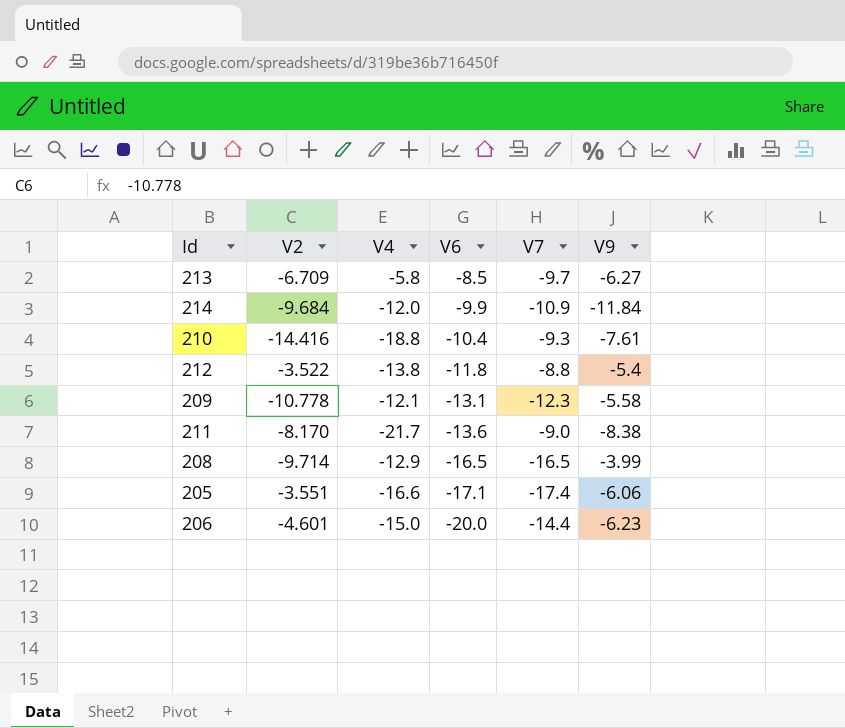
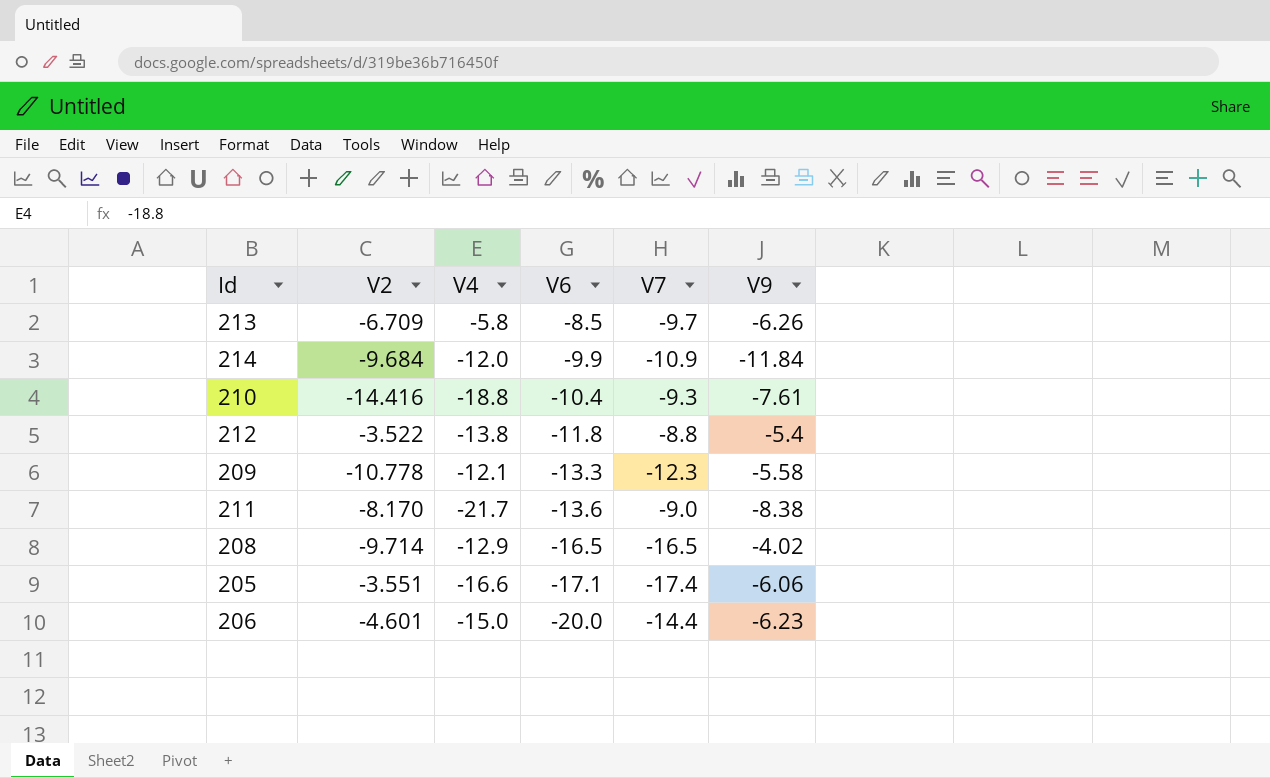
213 | V9: -6.27 -> -6.26
209 | V6: -13.1 -> -13.3
208 | V9: -3.99 -> -4.02

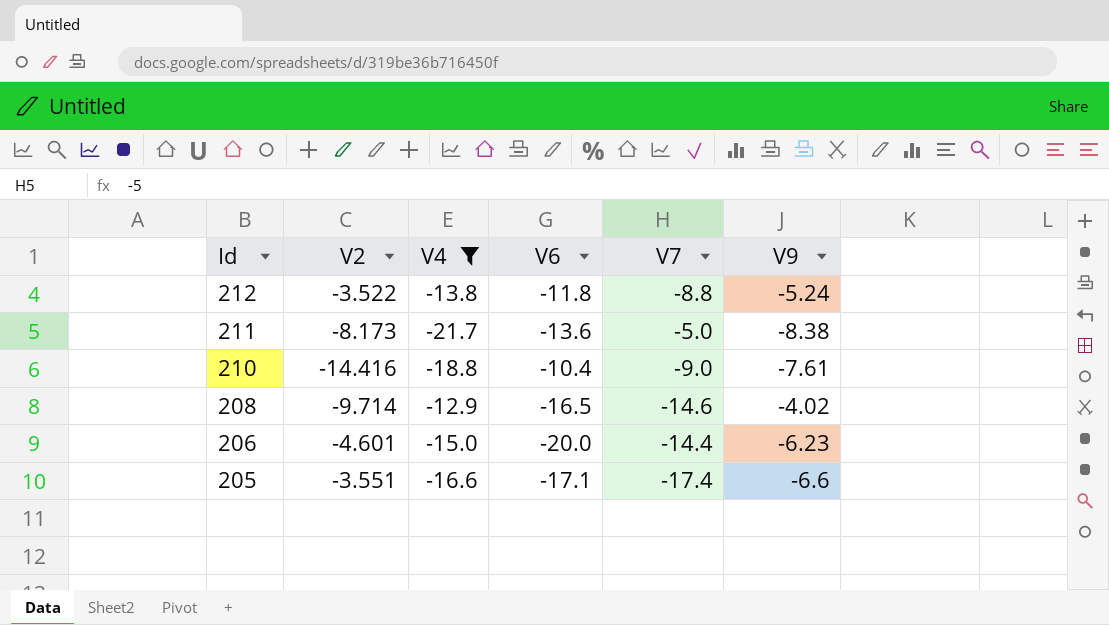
filter: none -> V4 <= -12.9
row order: V6 descending -> Id descending
212 | V9: -5.4 -> -5.24
211 | V2: -8.170 -> -8.173
211 | V7: -9.0 -> -5.0
210 | V7: -9.3 -> -9.0
208 | V7: -16.5 -> -14.6
205 | V9: -6.06 -> -6.6

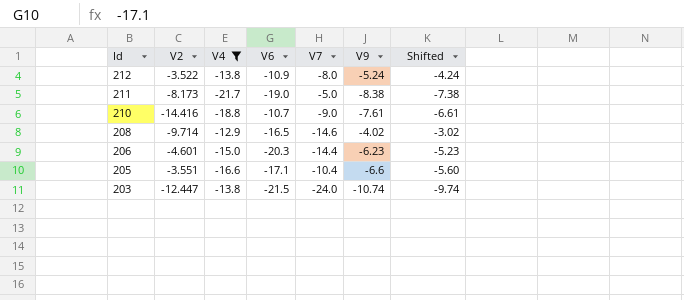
column Shifted | formula: none -> [V9] + 1
212 | V6: -11.8 -> -10.9
212 | V7: -8.8 -> -8.0
211 | V6: -13.6 -> -19.0
210 | V6: -10.4 -> -10.7
206 | V6: -20.0 -> -20.3
205 | V7: -17.4 -> -10.4
row 203: none -> -12.447 | -13.8 | -21.5 | -24.0 | -10.74 | -9.74

